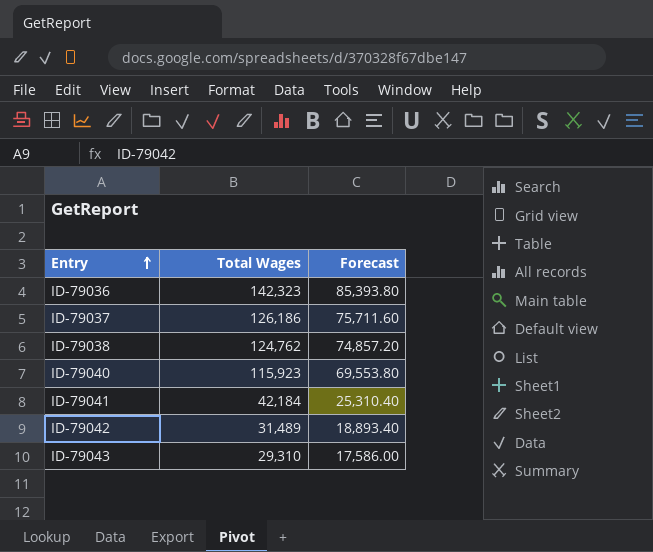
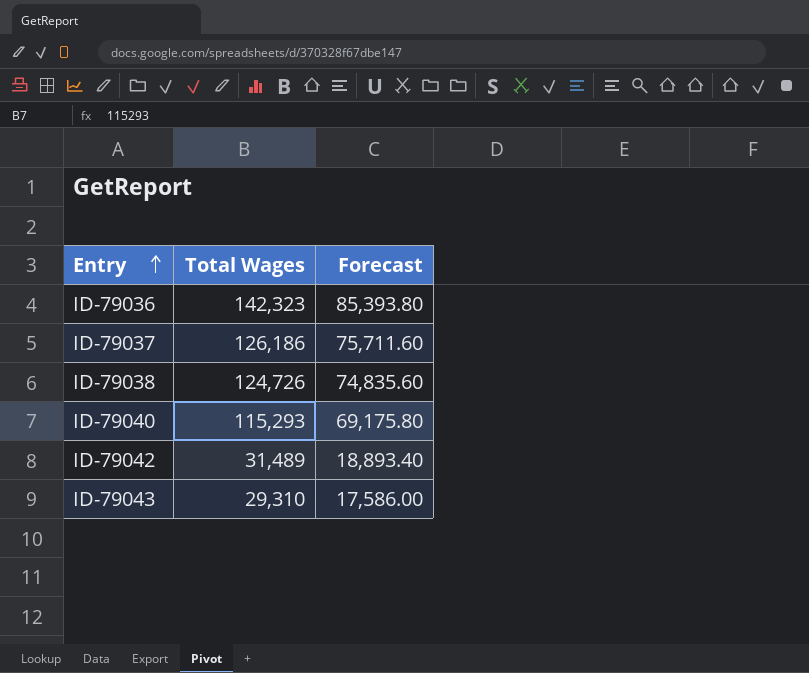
row ID-79041: 42,184 | 25,310.40 -> none
ID-79038 | Total Wages: 124,762 -> 124,726
ID-79038 | Forecast: 74,857.20 -> 74,835.60
ID-79040 | Total Wages: 115,923 -> 115,293
ID-79040 | Forecast: 69,553.80 -> 69,175.80

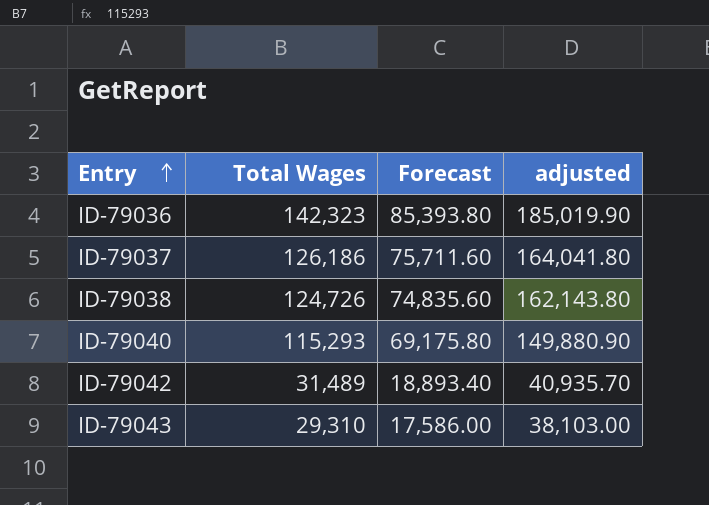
column adjusted | formula: none -> [Total Wages] * 1.3

